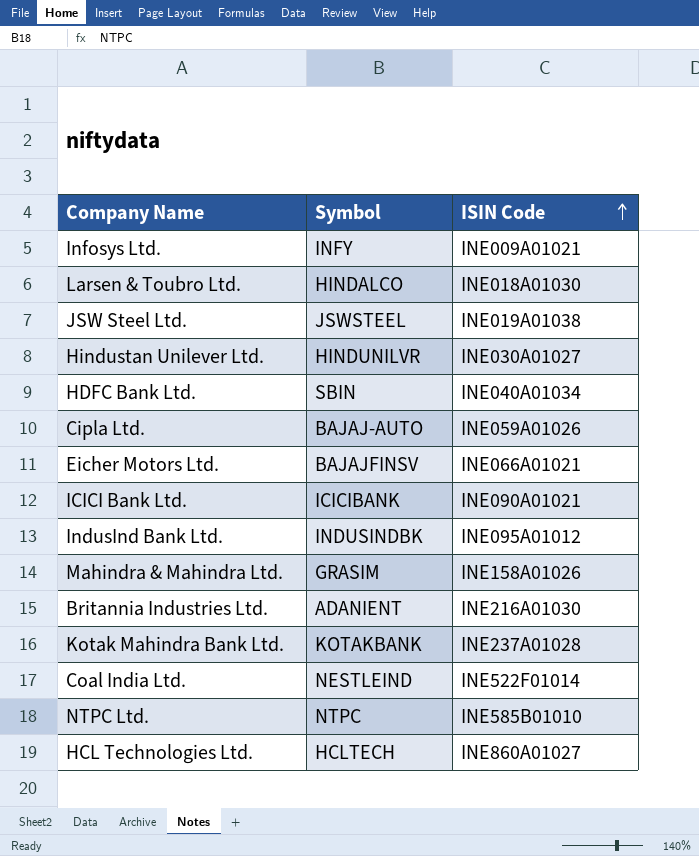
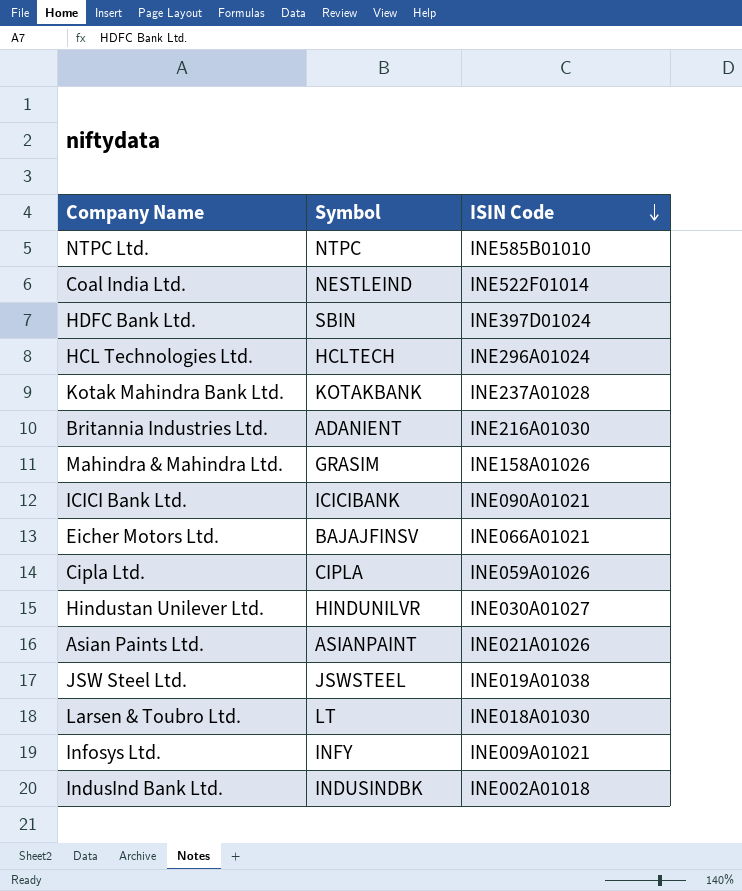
row order: ISIN Code ascending -> ISIN Code descending
HDFC Bank Ltd. | ISIN Code: INE040A01034 -> INE397D01024
HCL Technologies Ltd. | ISIN Code: INE860A01027 -> INE296A01024
Cipla Ltd. | Symbol: BAJAJ-AUTO -> CIPLA
row Asian Paints Ltd.: none -> ASIANPAINT | INE021A01026
Larsen & Toubro Ltd. | Symbol: HINDALCO -> LT
IndusInd Bank Ltd. | ISIN Code: INE095A01012 -> INE002A01018

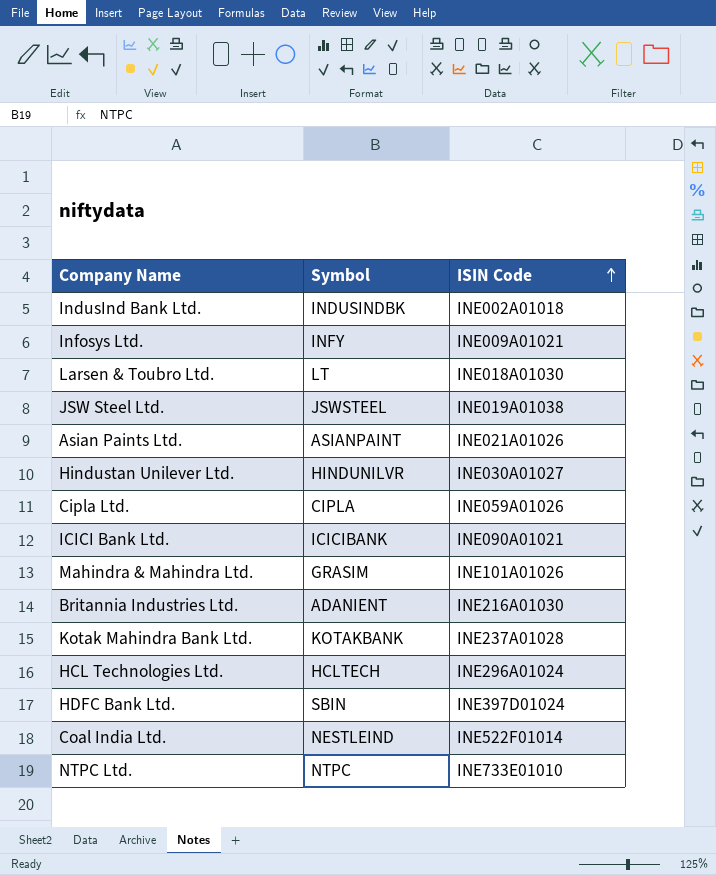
row order: ISIN Code descending -> ISIN Code ascending
row Eicher Motors Ltd.: BAJAJFINSV | INE066A01021 -> none
Mahindra & Mahindra Ltd. | ISIN Code: INE158A01026 -> INE101A01026
NTPC Ltd. | ISIN Code: INE585B01010 -> INE733E01010

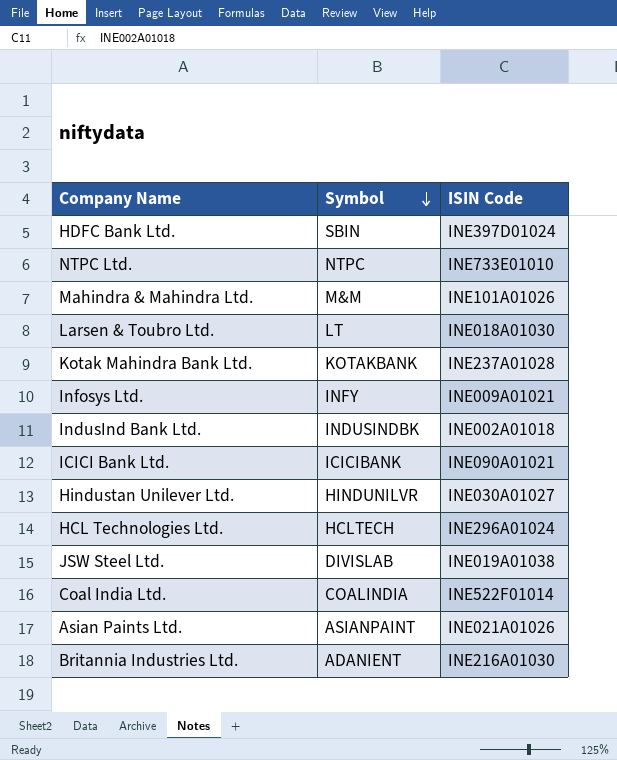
row order: ISIN Code ascending -> Symbol descending
row Cipla Ltd.: CIPLA | INE059A01026 -> none
Mahindra & Mahindra Ltd. | Symbol: GRASIM -> M&M
JSW Steel Ltd. | Symbol: JSWSTEEL -> DIVISLAB
Coal India Ltd. | Symbol: NESTLEIND -> COALINDIA

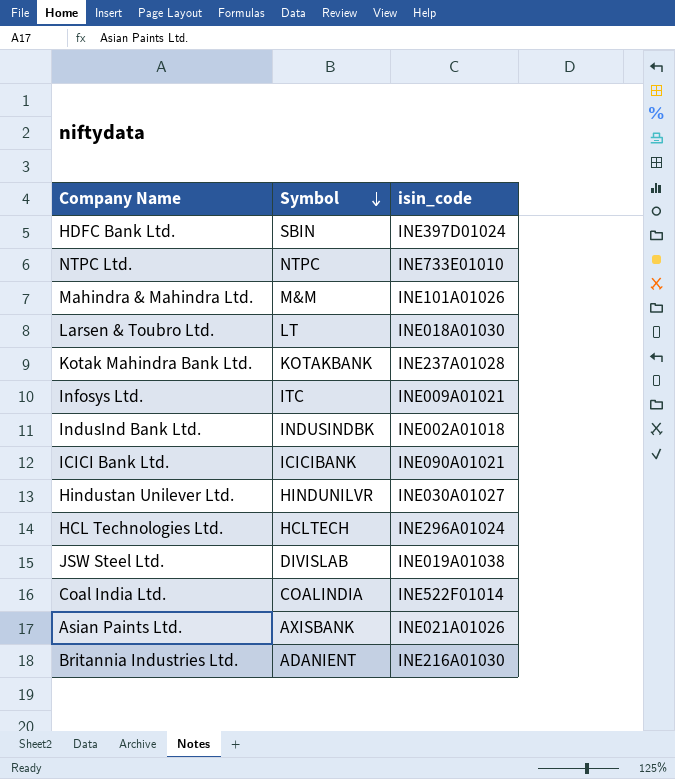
column name: ISIN Code -> isin_code
Infosys Ltd. | Symbol: INFY -> ITC
Asian Paints Ltd. | Symbol: ASIANPAINT -> AXISBANK

